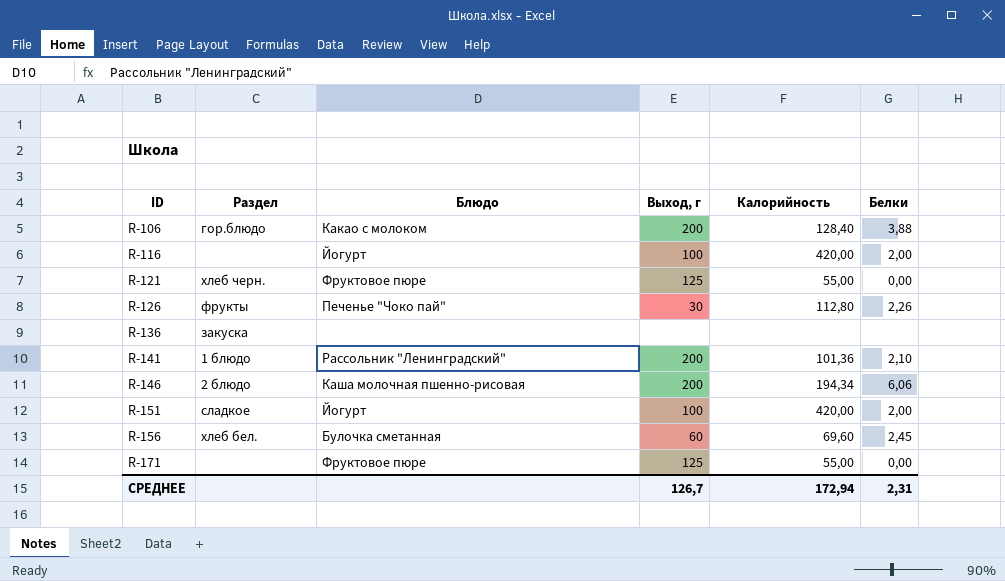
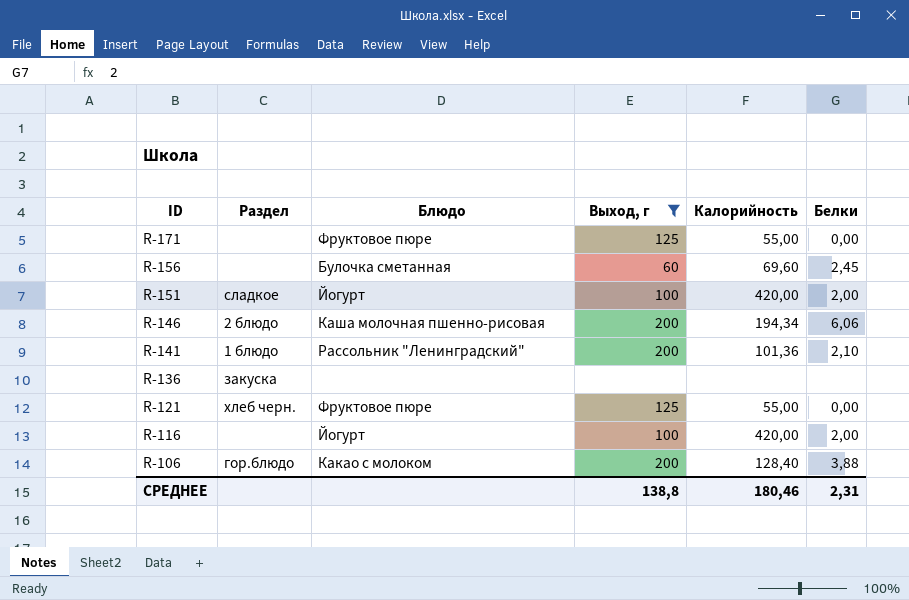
filter: none -> Выход, г != 30
row order: ID ascending -> ID descending
R-156 | Раздел: хлеб бел. -> none
СРЕДНЕЕ | Выход, г: 126,7 -> 138,8
СРЕДНЕЕ | Калорийность: 172,94 -> 180,46

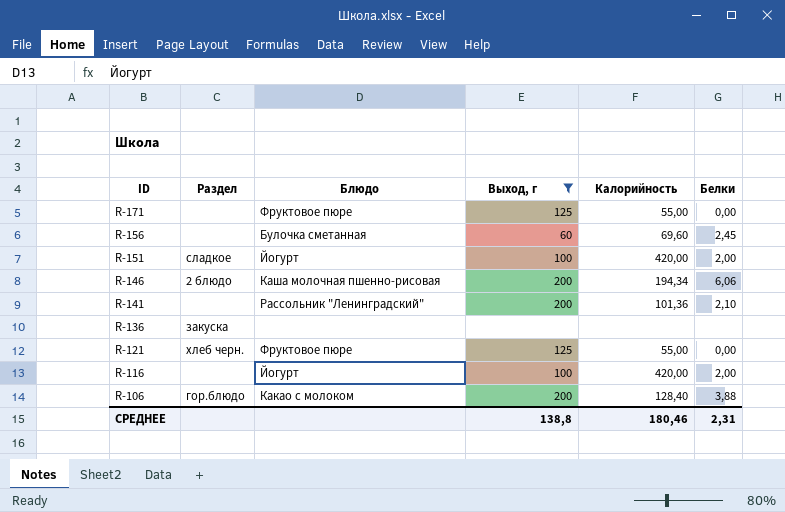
R-141 | Раздел: 1 блюдо -> none

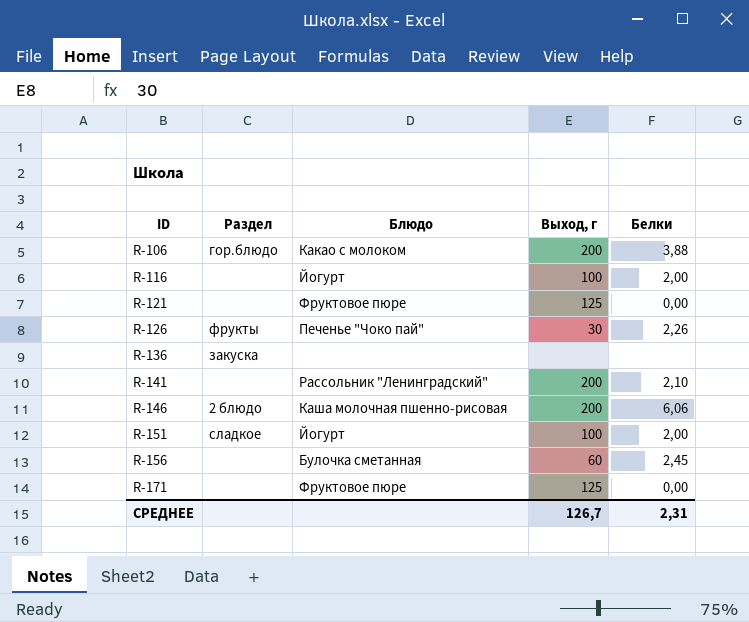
filter: Выход, г != 30 -> none
row order: ID descending -> ID ascending
column Калорийность | position: 5 -> none
R-121 | Раздел: хлеб черн. -> none
СРЕДНЕЕ | Выход, г: 138,8 -> 126,7

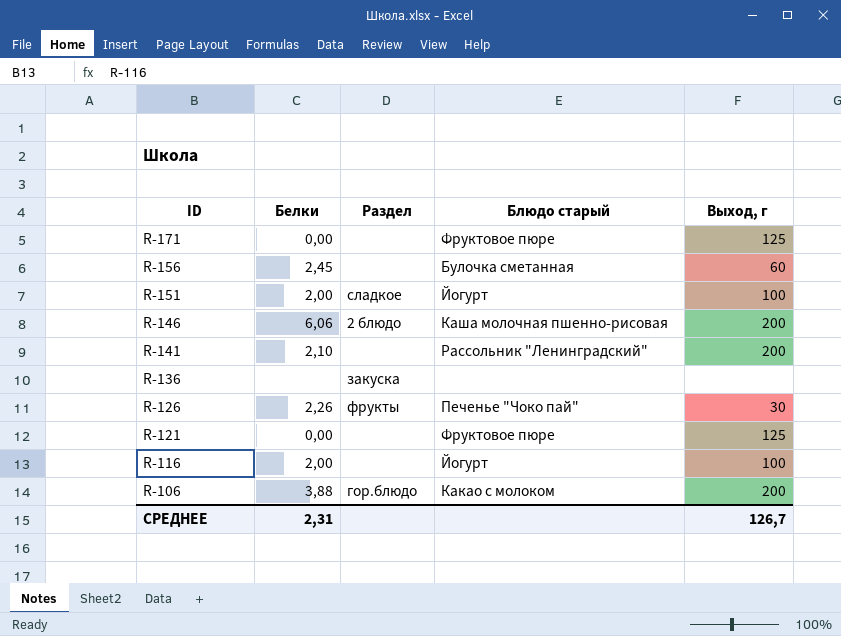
row order: ID ascending -> ID descending
column Белки | position: 5 -> 2
column name: Блюдо -> Блюдо старый

